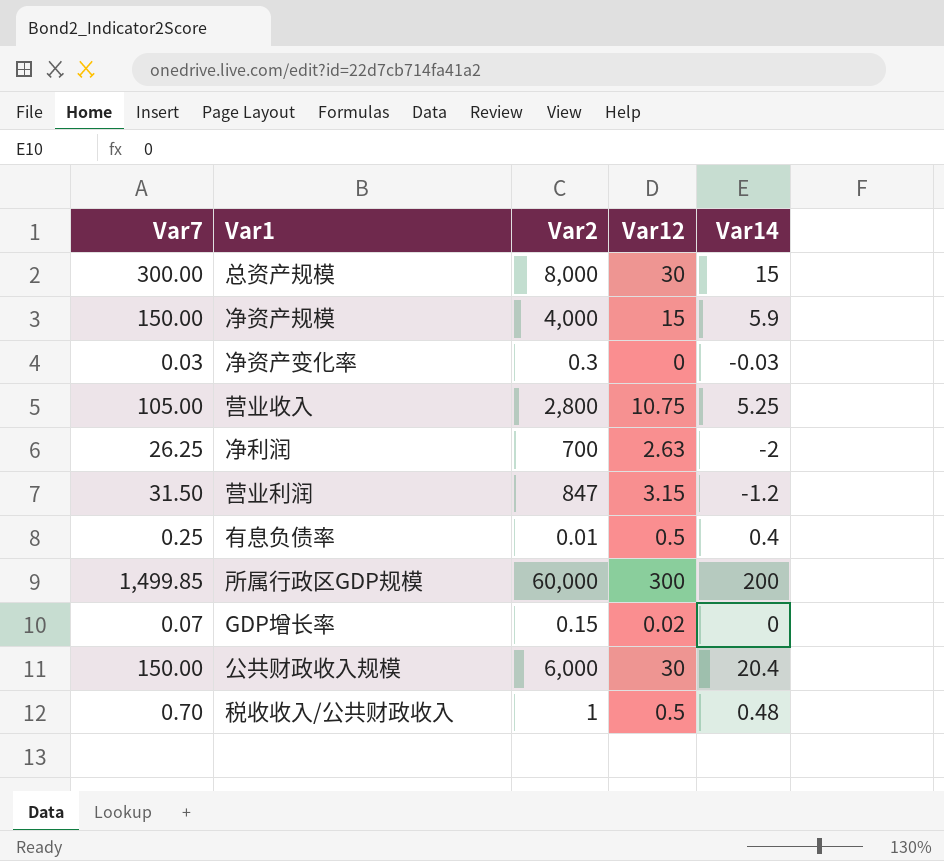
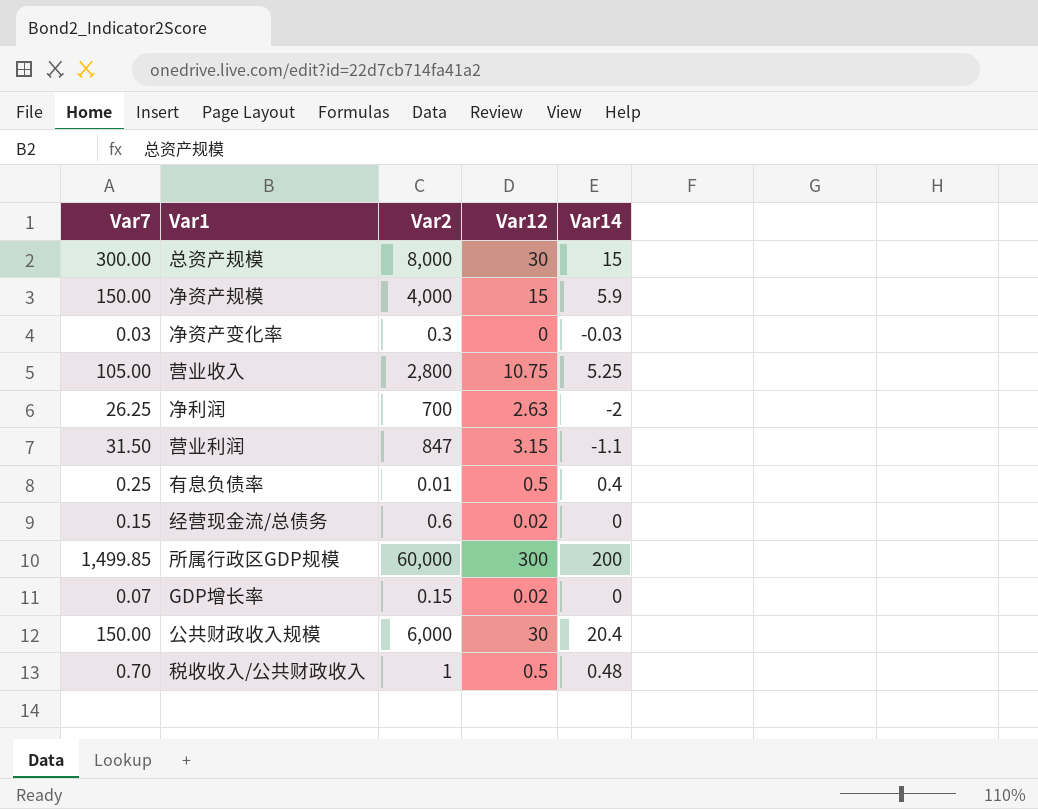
营业利润 | Var14: -1.2 -> -1.1
row 经营现金流/总债务: none -> 0.15 | 0.6 | 0.02 | 0

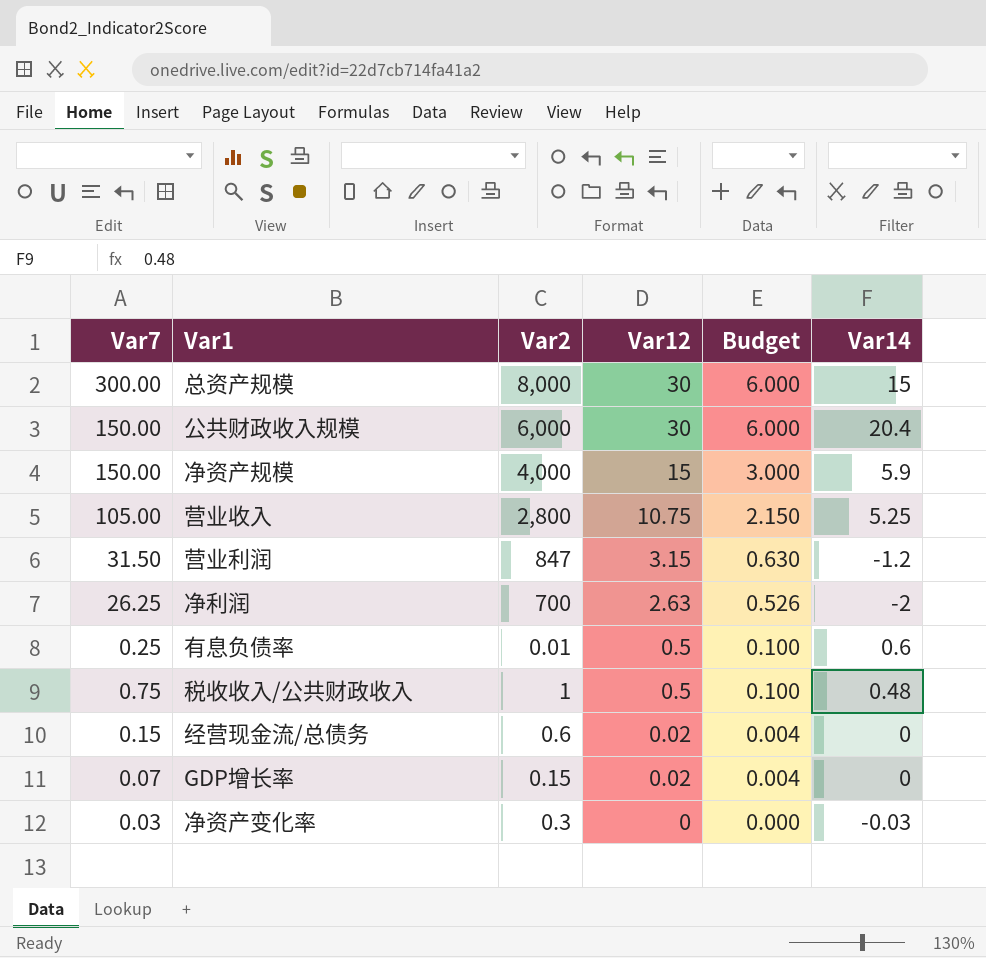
row order: none -> Var12 descending
column Budget | formula: none -> [Var12] * 0.2
row 所属行政区GDP规模: 1,499.85 | 60,000 | 300 | 200 -> none
营业利润 | Var14: -1.1 -> -1.2
有息负债率 | Var14: 0.4 -> 0.6
税收收入/公共财政收入 | Var7: 0.70 -> 0.75

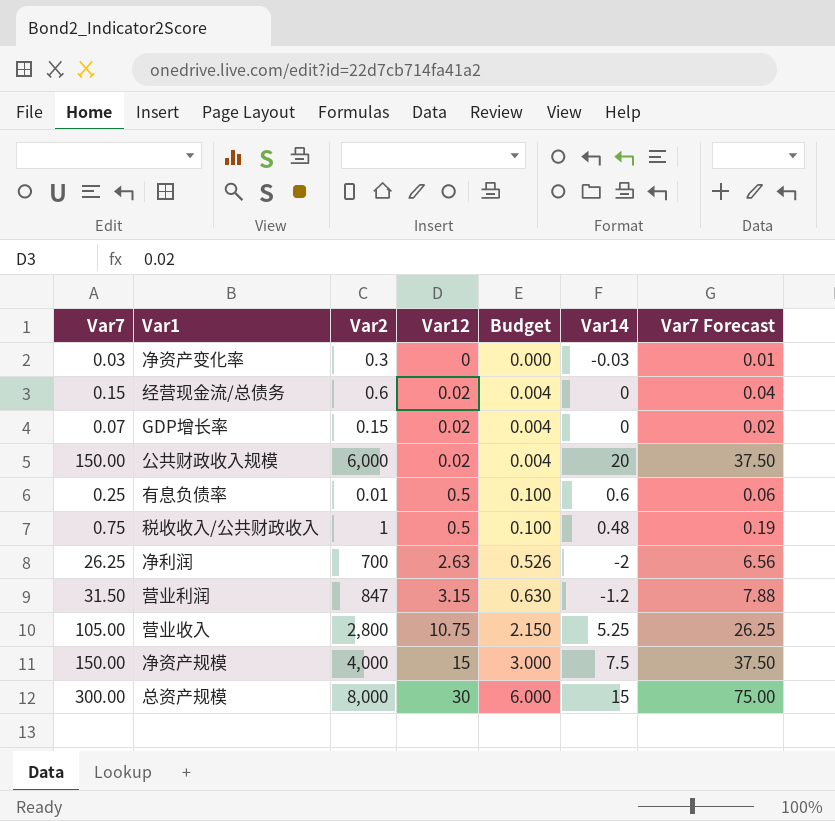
row order: Var12 descending -> Var12 ascending
column Var7 Forecast | formula: none -> [Var7] * 0.25
公共财政收入规模 | Var12: 30 -> 0.02
公共财政收入规模 | Budget: 6.000 -> 0.004
公共财政收入规模 | Var14: 20.4 -> 20
净资产规模 | Var14: 5.9 -> 7.5

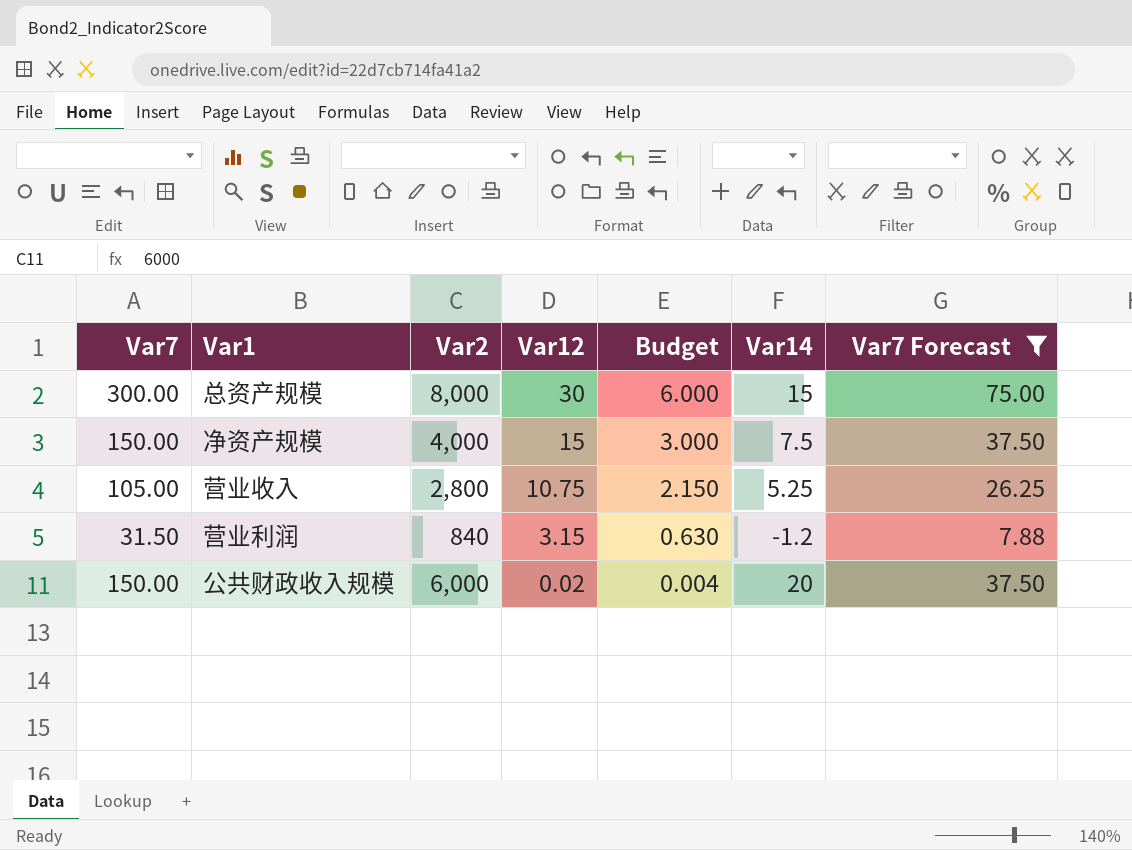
filter: none -> Var7 Forecast >= 7.88
row order: Var12 ascending -> Var12 descending
营业利润 | Var2: 847 -> 840

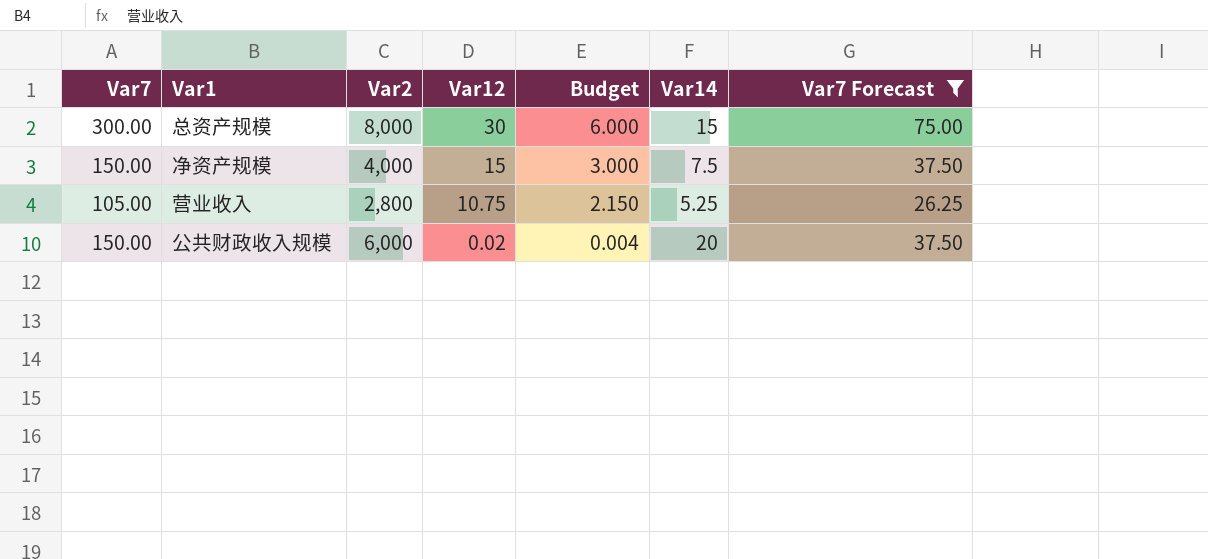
row 营业利润: 31.50 | 840 | 3.15 | 0.630 | -1.2 | 7.88 -> none

